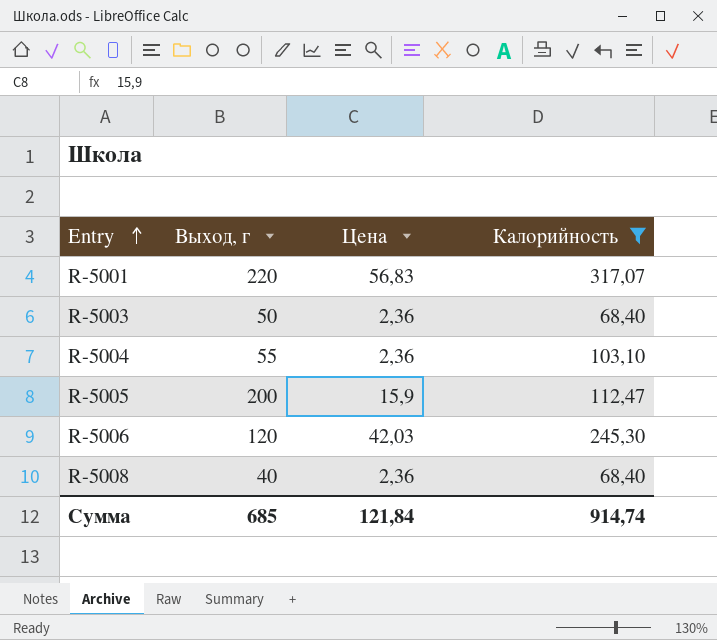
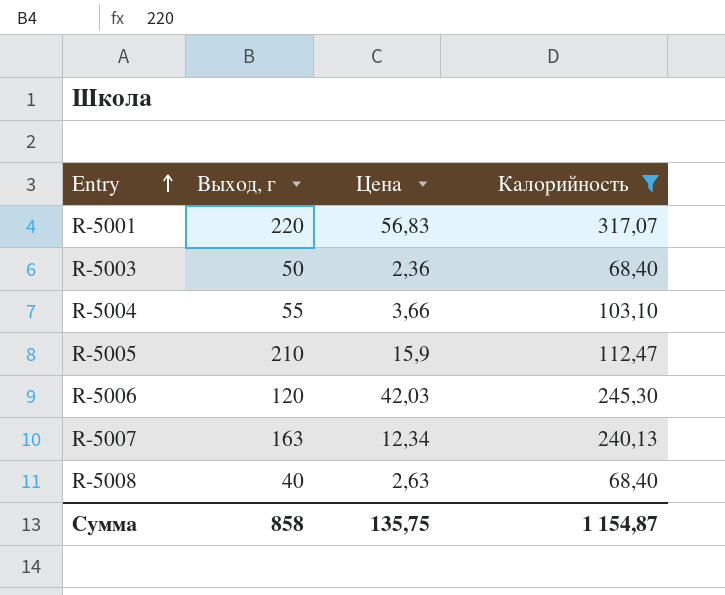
R-5004 | Цена: 2,36 -> 3,66
R-5005 | Выход, г: 200 -> 210
row R-5007: none -> 163 | 12,34 | 240,13
R-5008 | Цена: 2,36 -> 2,63
Сумма | Выход, г: 685 -> 858
Сумма | Цена: 121,84 -> 135,75
Сумма | Калорийность: 914,74 -> 1 154,87

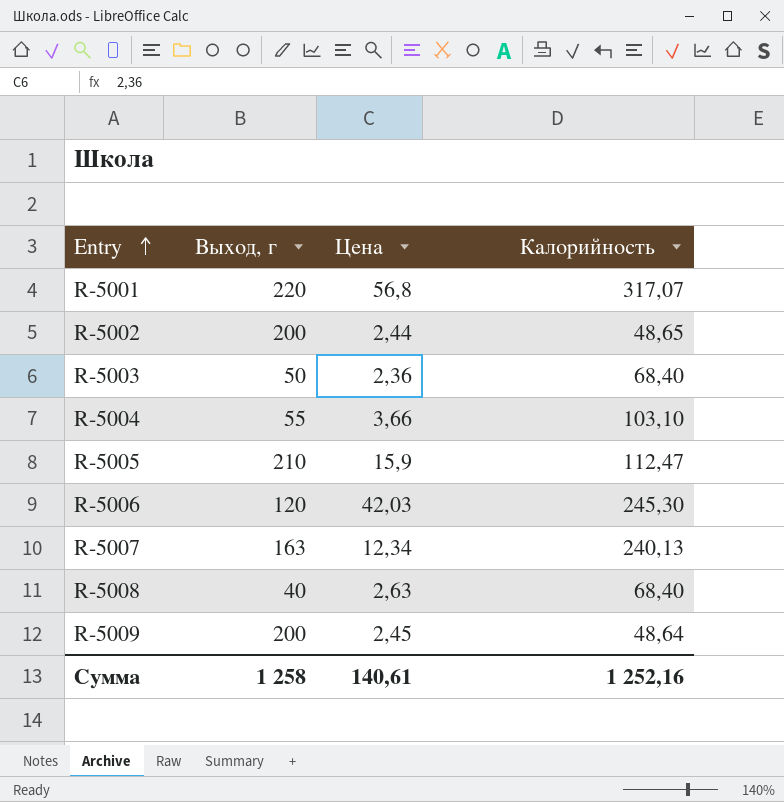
filter: Калорийность >= 68,40 -> none
R-5001 | Цена: 56,83 -> 56,8
Сумма | Выход, г: 858 -> 1 258
Сумма | Цена: 135,75 -> 140,61
Сумма | Калорийность: 1 154,87 -> 1 252,16

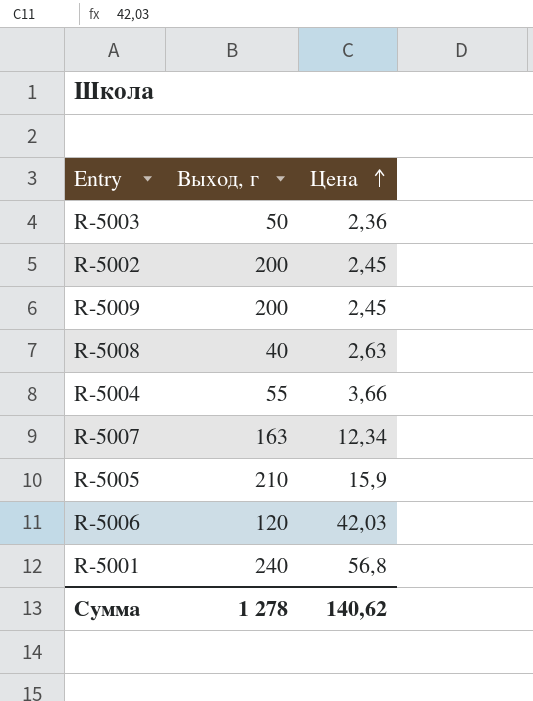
row order: Entry ascending -> Цена ascending
column Калорийность | position: 4 -> none
R-5002 | Цена: 2,44 -> 2,45
R-5001 | Выход, г: 220 -> 240
Сумма | Выход, г: 1 258 -> 1 278
Сумма | Цена: 140,61 -> 140,62

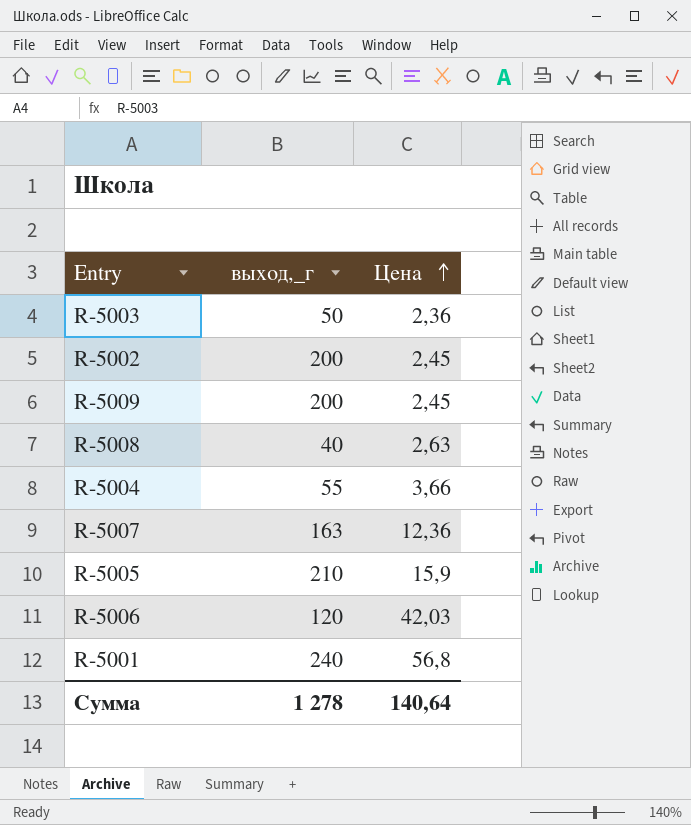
column name: Выход, г -> выход,_г
R-5007 | Цена: 12,34 -> 12,36
Сумма | Цена: 140,62 -> 140,64

